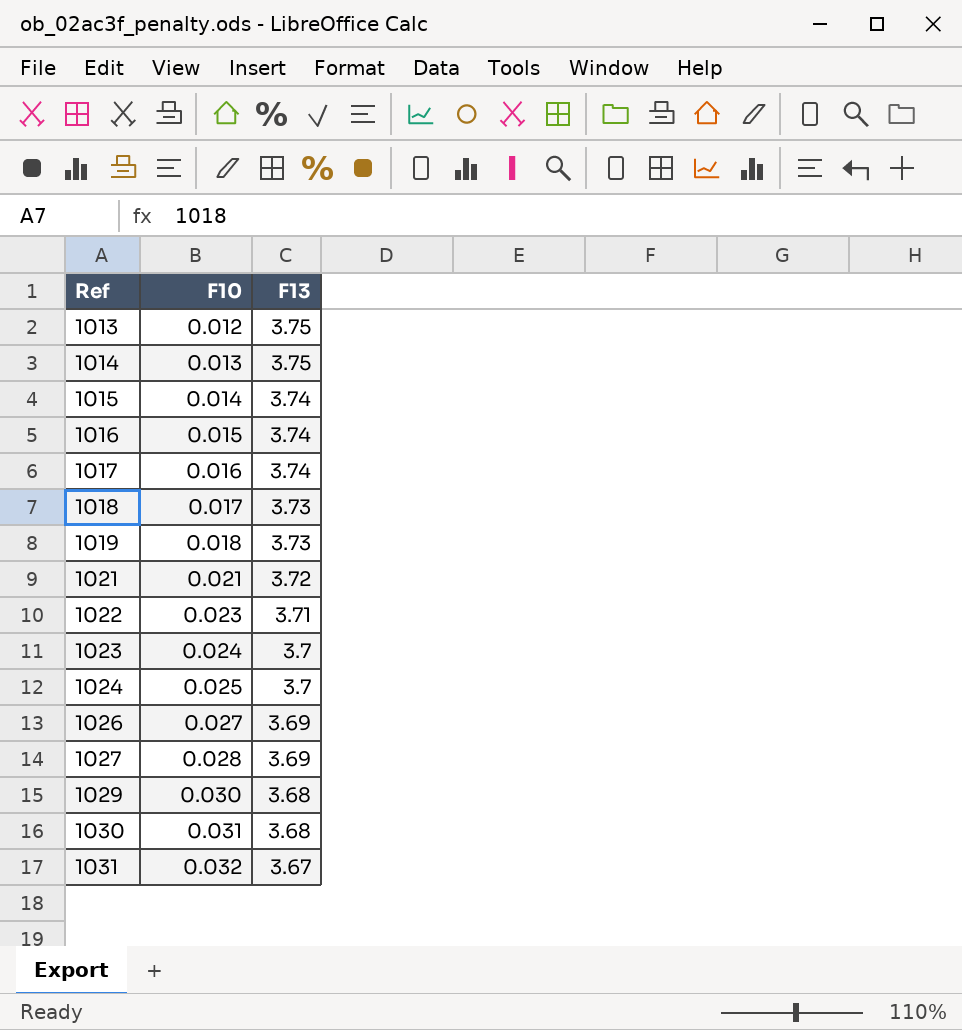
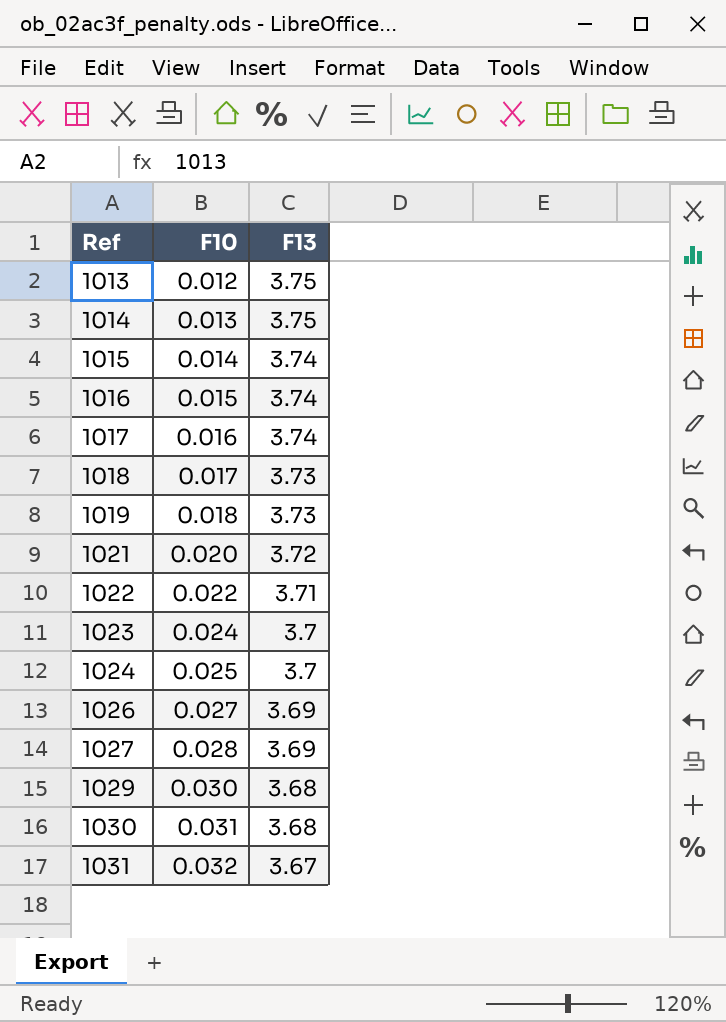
1021 | F10: 0.021 -> 0.020
1022 | F10: 0.023 -> 0.022

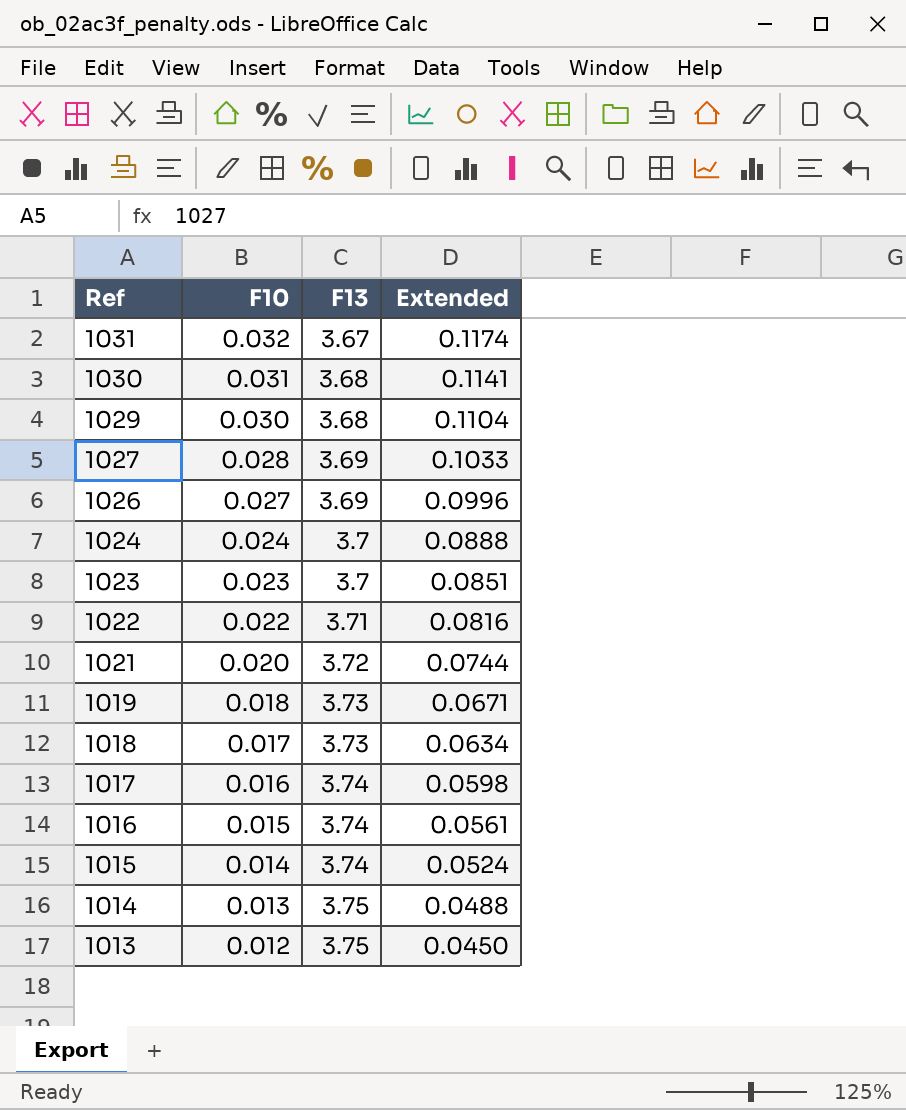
row order: Ref ascending -> Ref descending
column Extended | formula: none -> [F10] * [F13]
1024 | F10: 0.025 -> 0.024
1023 | F10: 0.024 -> 0.023

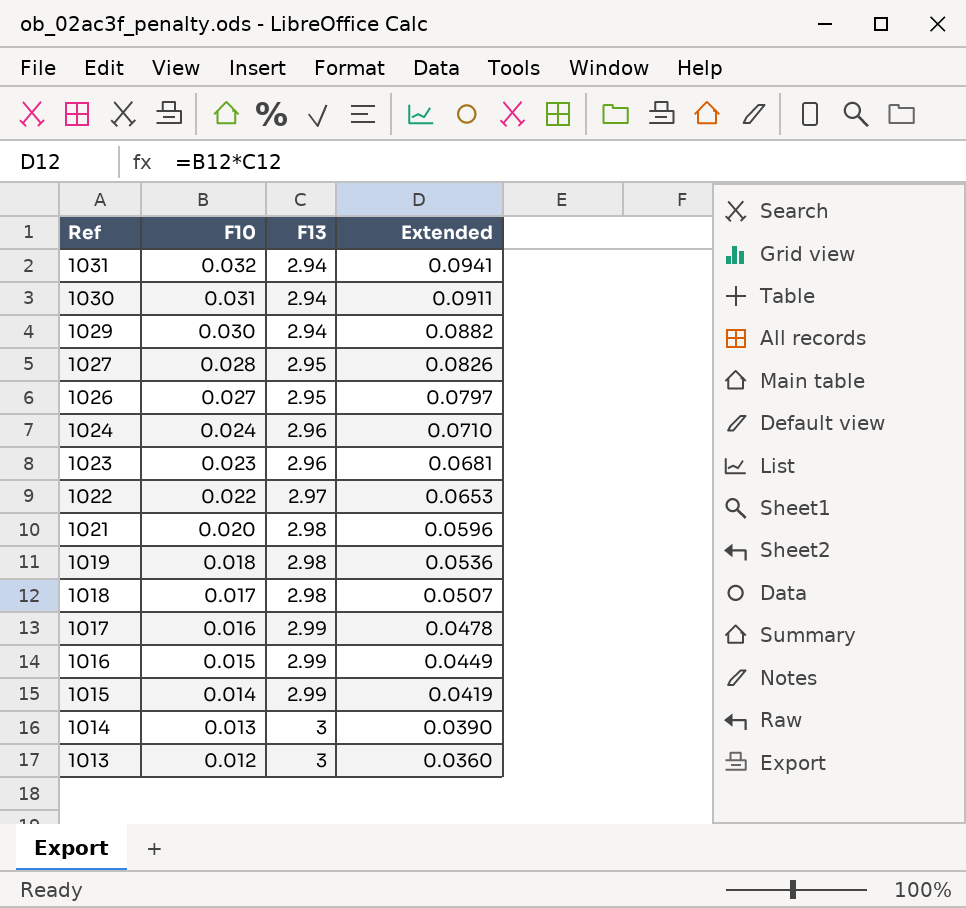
1031 | F13: 3.67 -> 2.94
1031 | Extended: 0.1174 -> 0.0941
1030 | F13: 3.68 -> 2.94
1030 | Extended: 0.1141 -> 0.0911
1029 | F13: 3.68 -> 2.94
1029 | Extended: 0.1104 -> 0.0882
1027 | F13: 3.69 -> 2.95
1027 | Extended: 0.1033 -> 0.0826
1026 | F13: 3.69 -> 2.95
1026 | Extended: 0.0996 -> 0.0797
1024 | F13: 3.7 -> 2.96
1024 | Extended: 0.0888 -> 0.0710
1023 | F13: 3.7 -> 2.96
1023 | Extended: 0.0851 -> 0.0681
1022 | F13: 3.71 -> 2.97
1022 | Extended: 0.0816 -> 0.0653
1021 | F13: 3.72 -> 2.98
1021 | Extended: 0.0744 -> 0.0596
1019 | F13: 3.73 -> 2.98
1019 | Extended: 0.0671 -> 0.0536
1018 | F13: 3.73 -> 2.98
1018 | Extended: 0.0634 -> 0.0507
1017 | F13: 3.74 -> 2.99
1017 | Extended: 0.0598 -> 0.0478
1016 | F13: 3.74 -> 2.99
1016 | Extended: 0.0561 -> 0.0449
1015 | F13: 3.74 -> 2.99
1015 | Extended: 0.0524 -> 0.0419
1014 | F13: 3.75 -> 3
1014 | Extended: 0.0488 -> 0.0390
1013 | F13: 3.75 -> 3
1013 | Extended: 0.0450 -> 0.0360

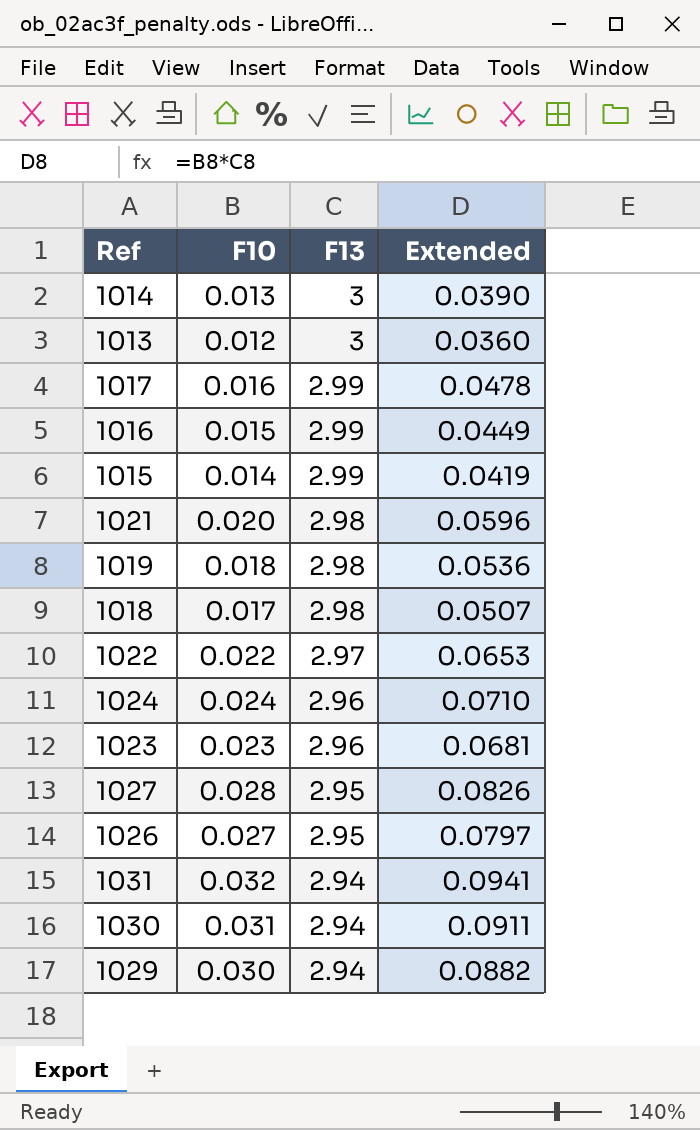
row order: Ref descending -> F13 descending

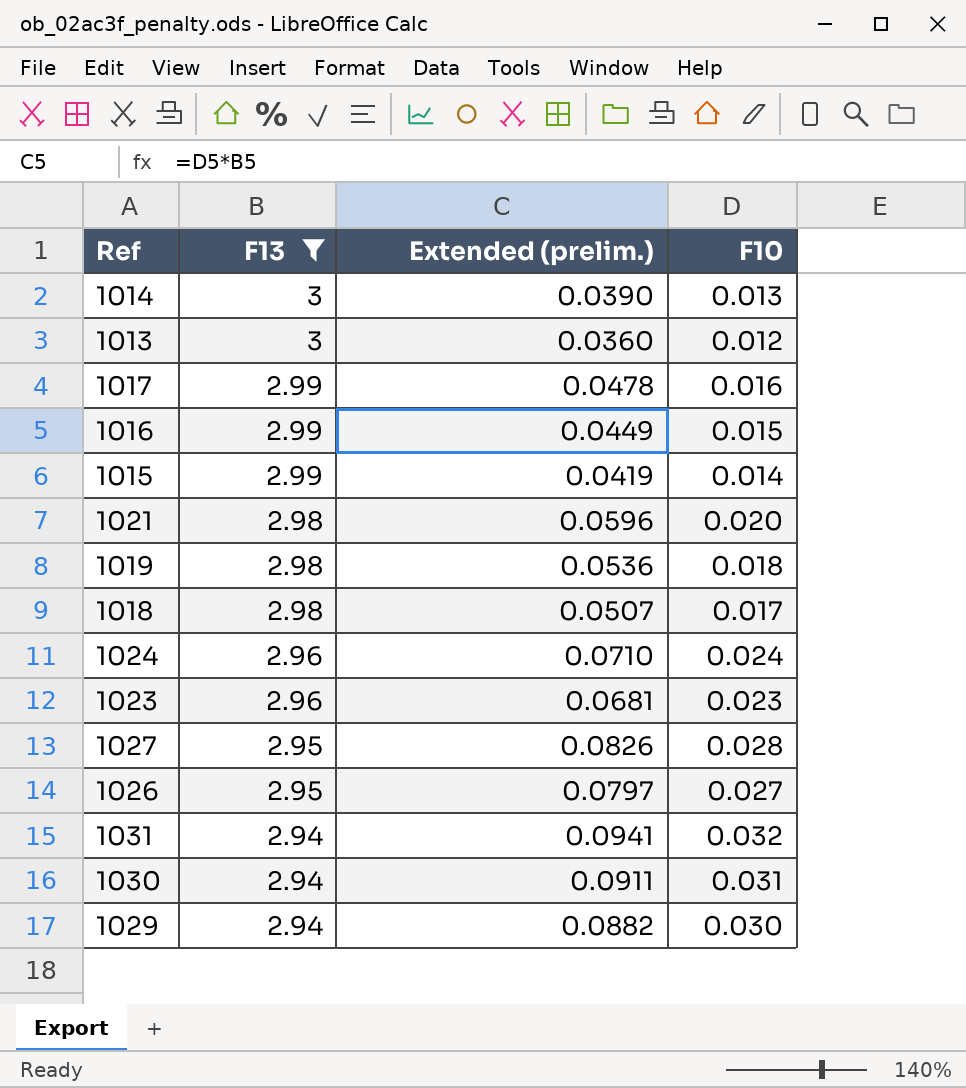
filter: none -> F13 != 2.97
column name: Extended -> Extended (prelim.)
column F10 | position: 2 -> 4

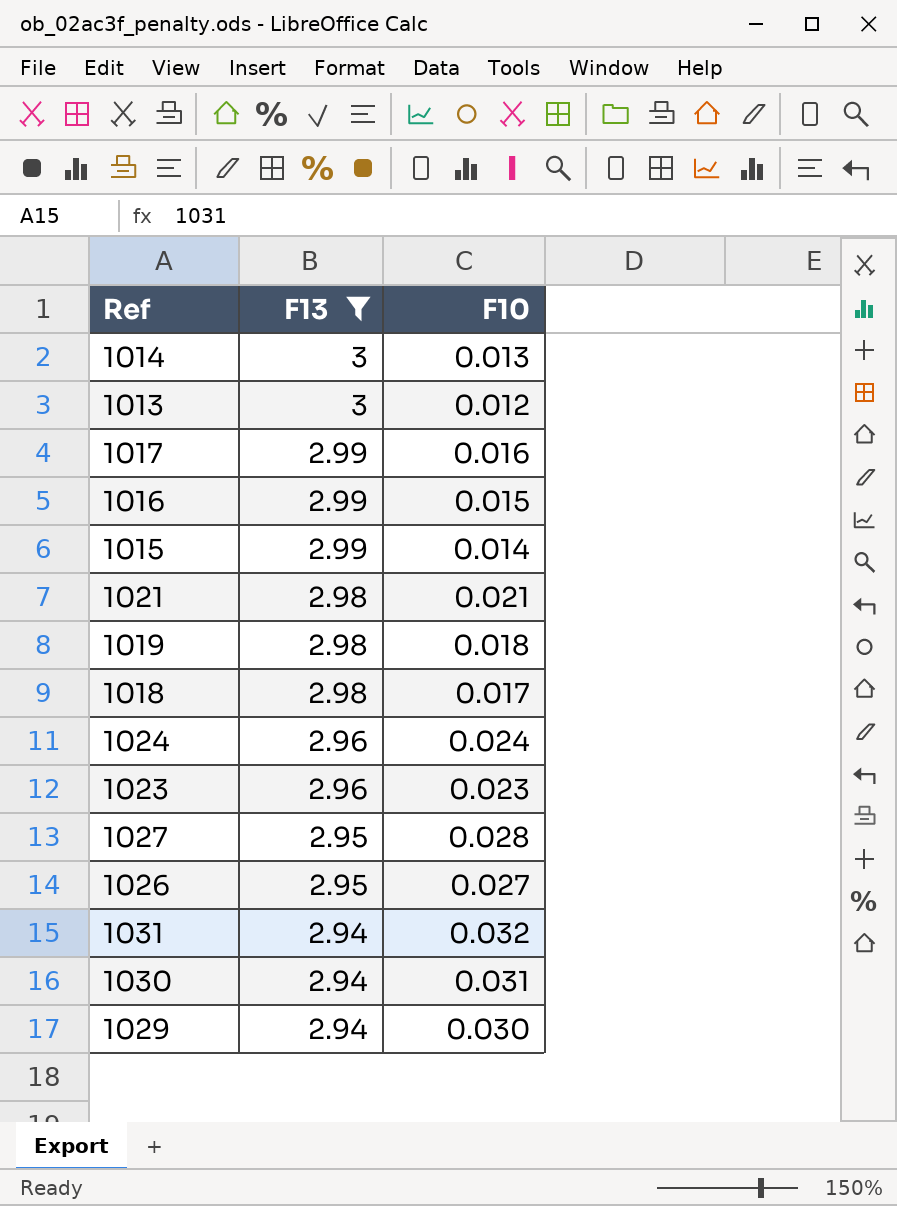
column Extended (prelim.) | formula: [F13] * [F10] -> none
1021 | F10: 0.020 -> 0.021

